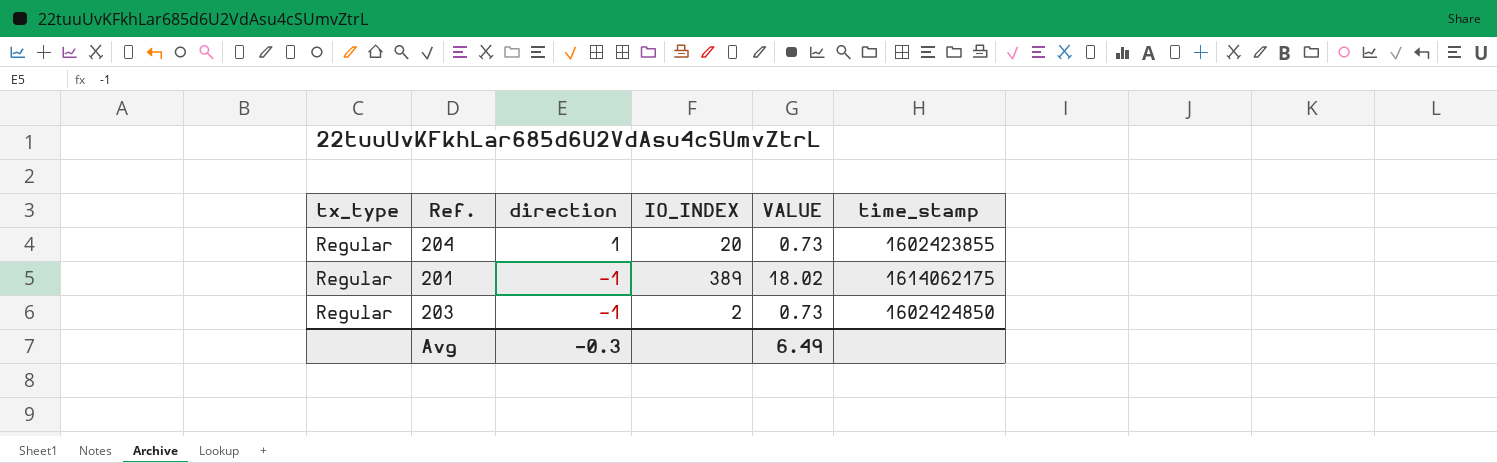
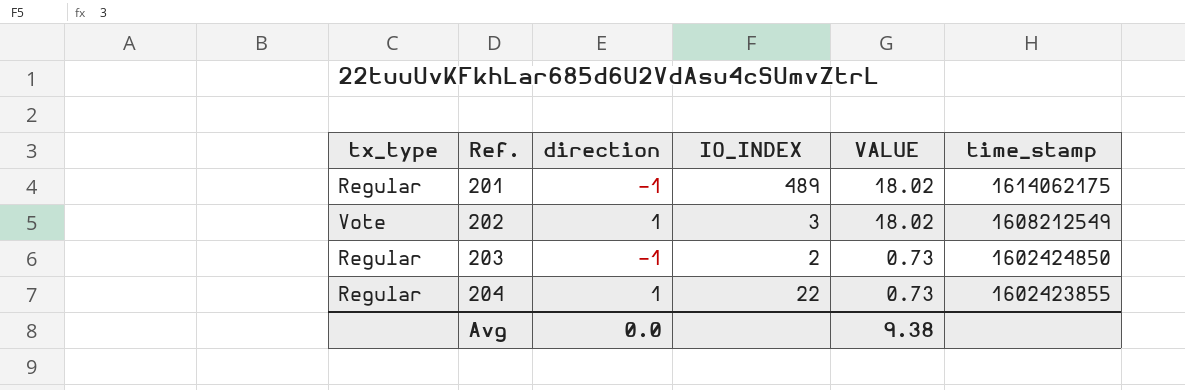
row order: direction descending -> Ref. ascending
201 | IO_INDEX: 389 -> 489
row 202: none -> Vote | 1 | 3 | 18.02 | 1608212549
204 | IO_INDEX: 20 -> 22
Avg | direction: -0.3 -> 0.0
Avg | VALUE: 6.49 -> 9.38

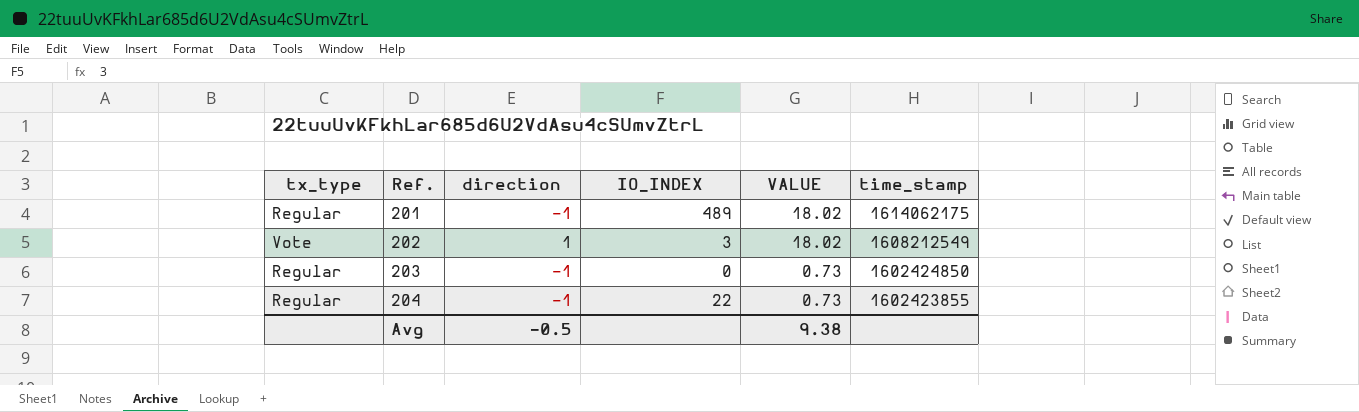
203 | IO_INDEX: 2 -> 0
204 | direction: 1 -> -1
Avg | direction: 0.0 -> -0.5

